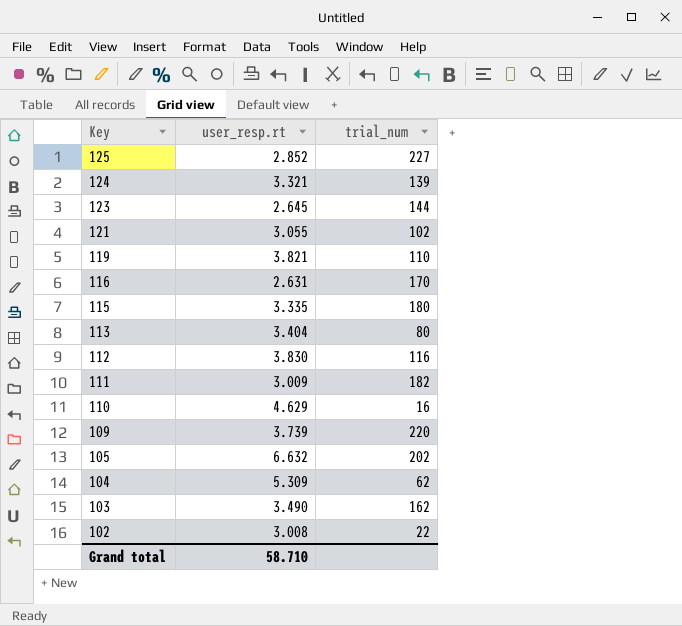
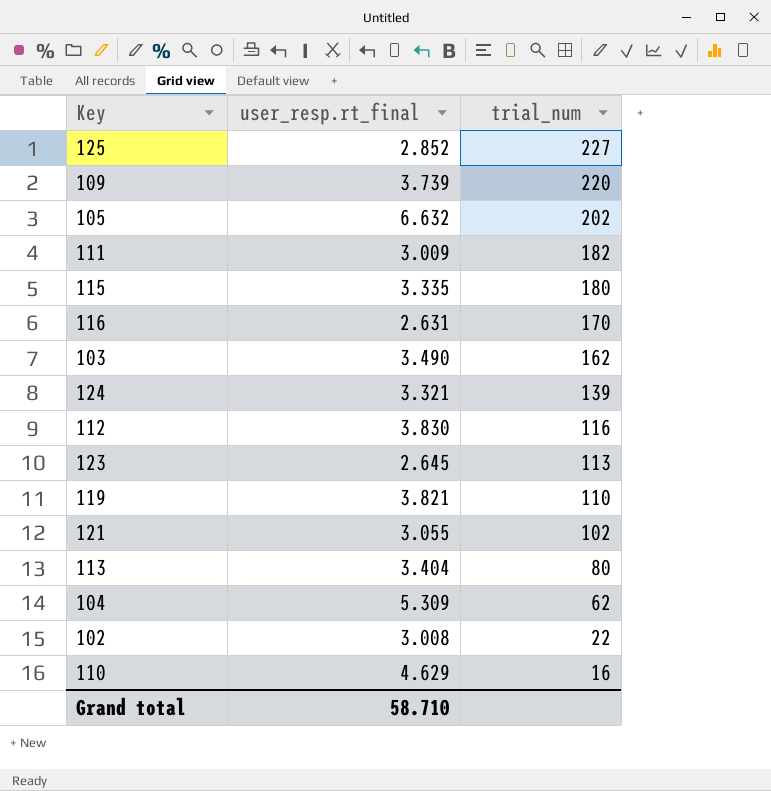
row order: Key descending -> trial_num descending
column name: user_resp.rt -> user_resp.rt_final
123 | trial_num: 144 -> 113

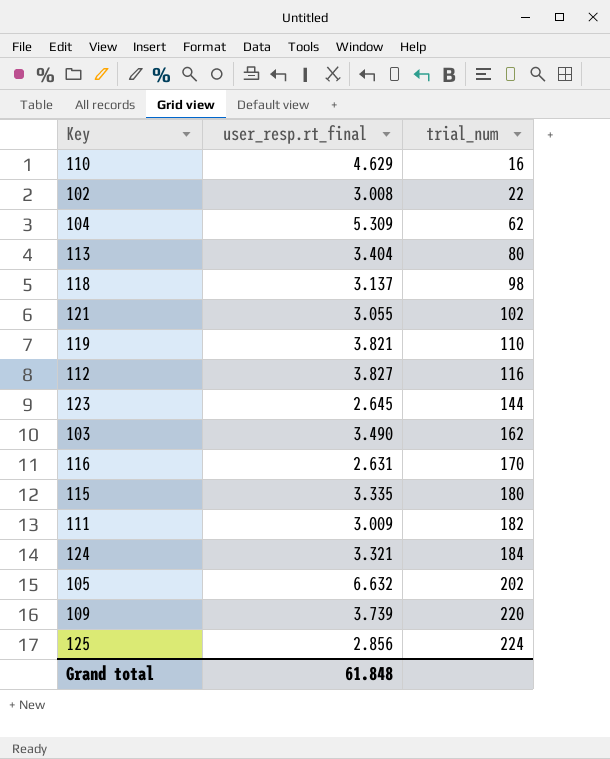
row order: trial_num descending -> trial_num ascending
row 118: none -> 3.137 | 98
112 | user_resp.rt_final: 3.830 -> 3.827
123 | trial_num: 113 -> 144
124 | trial_num: 139 -> 184
125 | user_resp.rt_final: 2.852 -> 2.856
125 | trial_num: 227 -> 224
Grand total | user_resp.rt_final: 58.710 -> 61.848

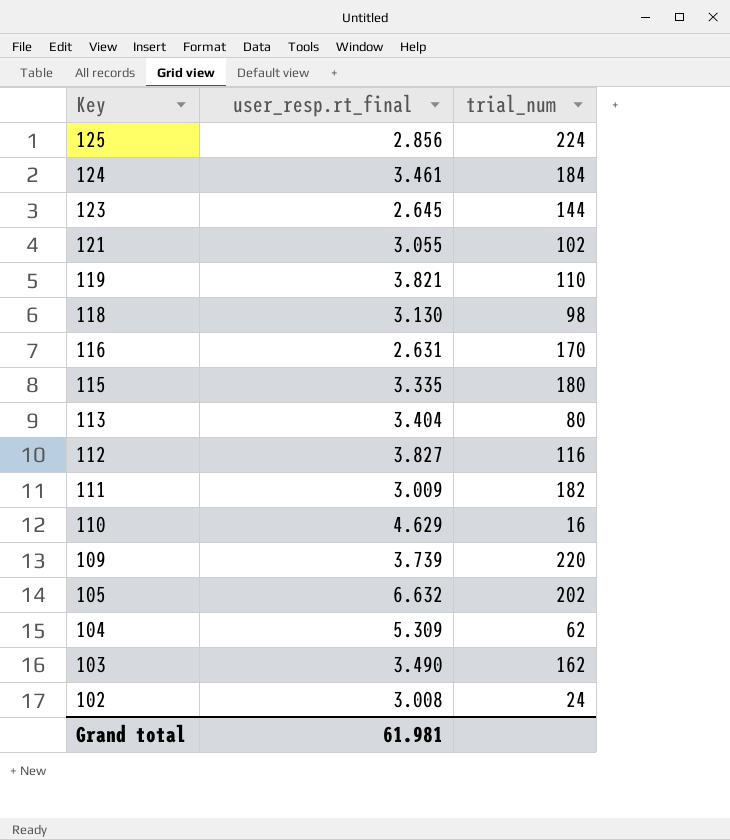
row order: trial_num ascending -> Key descending
124 | user_resp.rt_final: 3.321 -> 3.461
118 | user_resp.rt_final: 3.137 -> 3.130
102 | trial_num: 22 -> 24
Grand total | user_resp.rt_final: 61.848 -> 61.981

